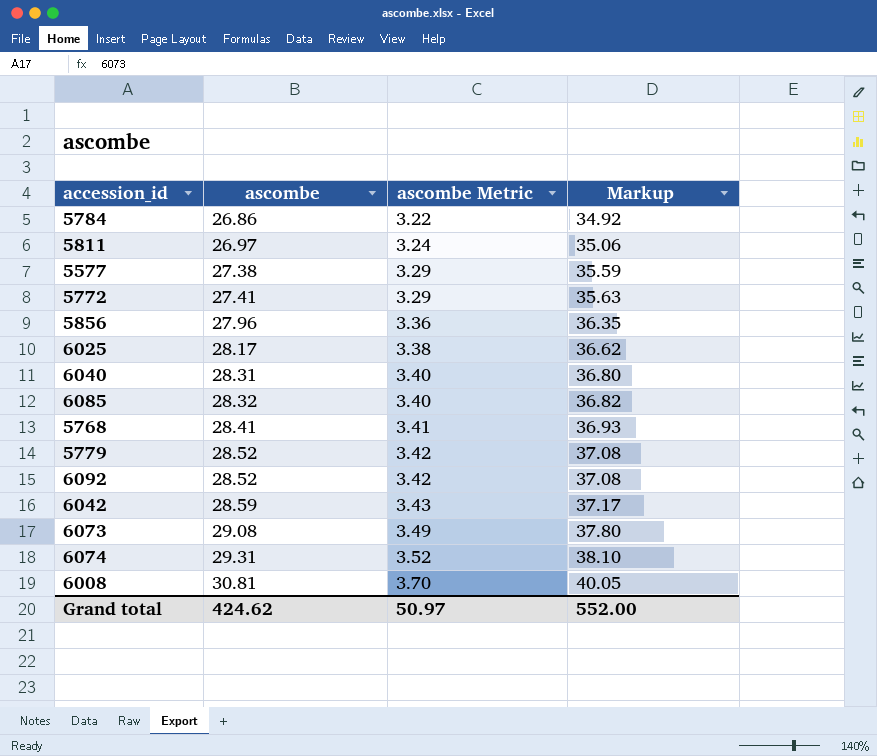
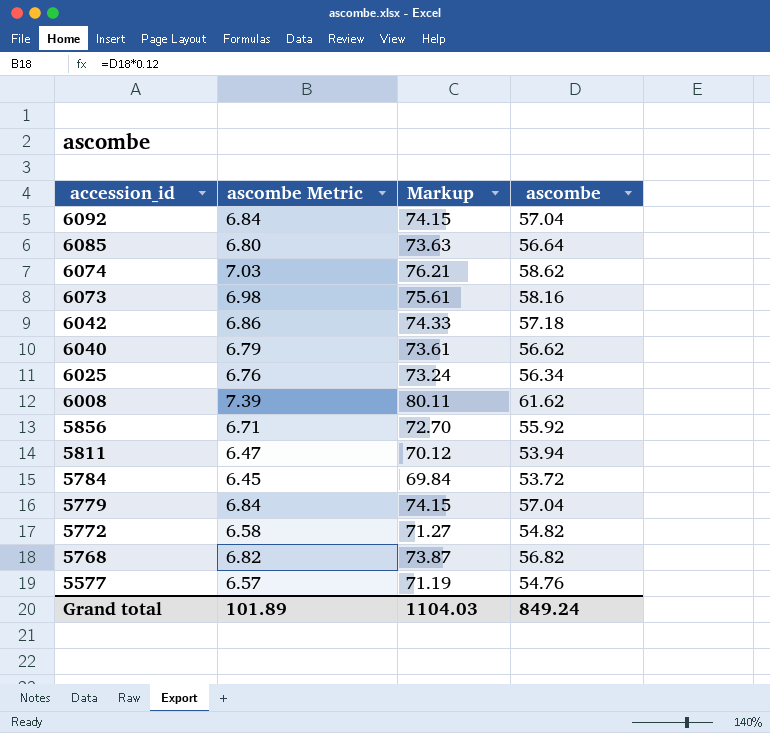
row order: ascombe ascending -> accession_id descending
column ascombe | position: 2 -> 4
6092 | ascombe Metric: 3.42 -> 6.84
6092 | Markup: 37.08 -> 74.15
6092 | ascombe: 28.52 -> 57.04
6085 | ascombe Metric: 3.40 -> 6.80
6085 | Markup: 36.82 -> 73.63
6085 | ascombe: 28.32 -> 56.64
6074 | ascombe Metric: 3.52 -> 7.03
6074 | Markup: 38.10 -> 76.21
6074 | ascombe: 29.31 -> 58.62
6073 | ascombe Metric: 3.49 -> 6.98
6073 | Markup: 37.80 -> 75.61
6073 | ascombe: 29.08 -> 58.16
6042 | ascombe Metric: 3.43 -> 6.86
6042 | Markup: 37.17 -> 74.33
6042 | ascombe: 28.59 -> 57.18
6040 | ascombe Metric: 3.40 -> 6.79
6040 | Markup: 36.80 -> 73.61
6040 | ascombe: 28.31 -> 56.62
6025 | ascombe Metric: 3.38 -> 6.76
6025 | Markup: 36.62 -> 73.24
6025 | ascombe: 28.17 -> 56.34
6008 | ascombe Metric: 3.70 -> 7.39
6008 | Markup: 40.05 -> 80.11
6008 | ascombe: 30.81 -> 61.62
5856 | ascombe Metric: 3.36 -> 6.71
5856 | Markup: 36.35 -> 72.70
5856 | ascombe: 27.96 -> 55.92
5811 | ascombe Metric: 3.24 -> 6.47
5811 | Markup: 35.06 -> 70.12
5811 | ascombe: 26.97 -> 53.94
5784 | ascombe Metric: 3.22 -> 6.45
5784 | Markup: 34.92 -> 69.84
5784 | ascombe: 26.86 -> 53.72
5779 | ascombe Metric: 3.42 -> 6.84
5779 | Markup: 37.08 -> 74.15
5779 | ascombe: 28.52 -> 57.04
5772 | ascombe Metric: 3.29 -> 6.58
5772 | Markup: 35.63 -> 71.27
5772 | ascombe: 27.41 -> 54.82
5768 | ascombe Metric: 3.41 -> 6.82
5768 | Markup: 36.93 -> 73.87
5768 | ascombe: 28.41 -> 56.82
5577 | ascombe Metric: 3.29 -> 6.57
5577 | Markup: 35.59 -> 71.19
5577 | ascombe: 27.38 -> 54.76
Grand total | ascombe Metric: 50.97 -> 101.89
Grand total | Markup: 552.00 -> 1104.03
Grand total | ascombe: 424.62 -> 849.24

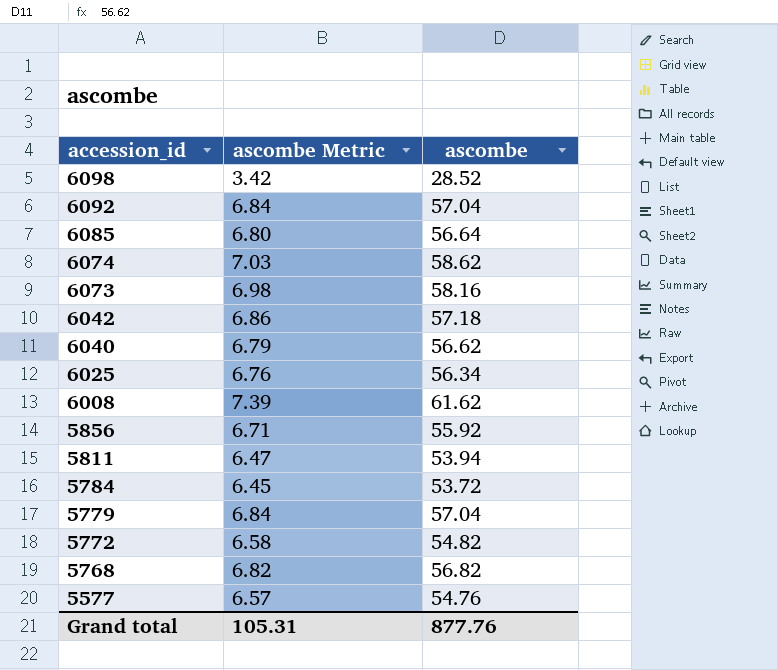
column Markup | formula: [ascombe] * 1.3 -> none
row 6098: none -> 3.42 | 28.52
Grand total | ascombe Metric: 101.89 -> 105.31
Grand total | ascombe: 849.24 -> 877.76

